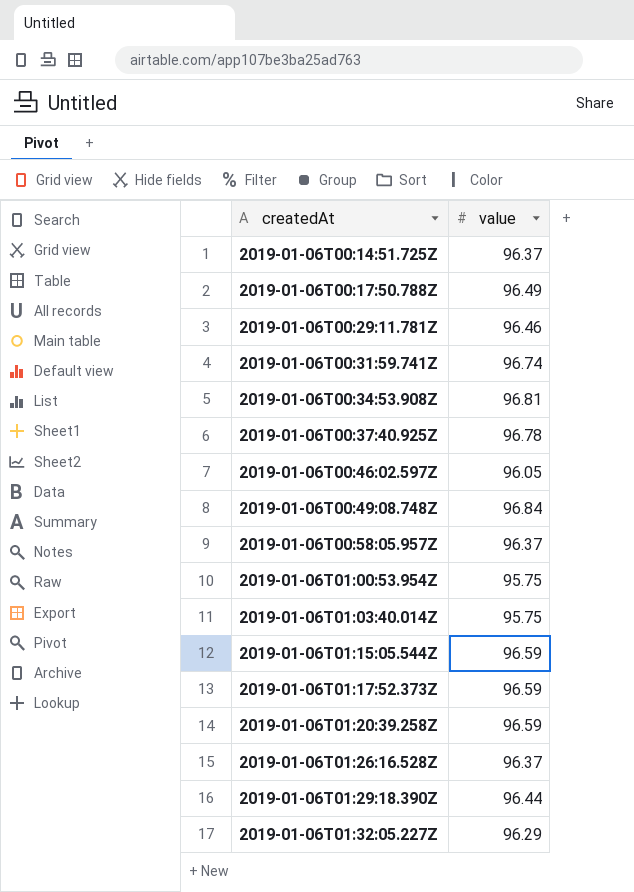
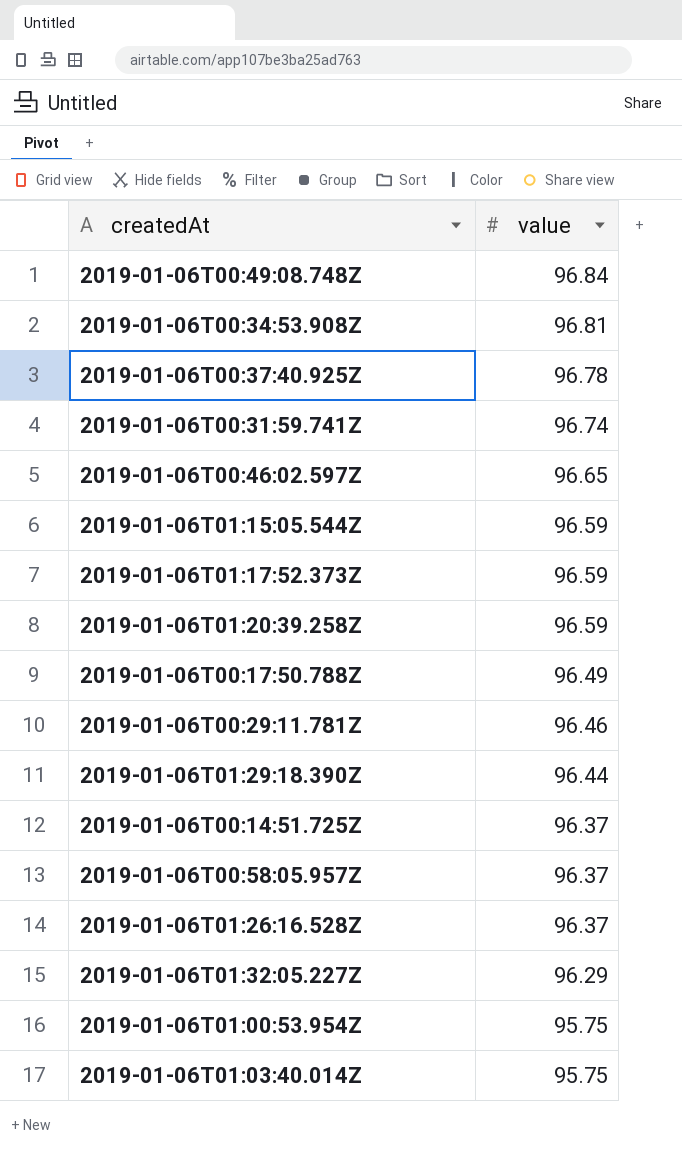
row order: createdAt ascending -> value descending
2019-01-06T00:46:02.597Z | value: 96.05 -> 96.65

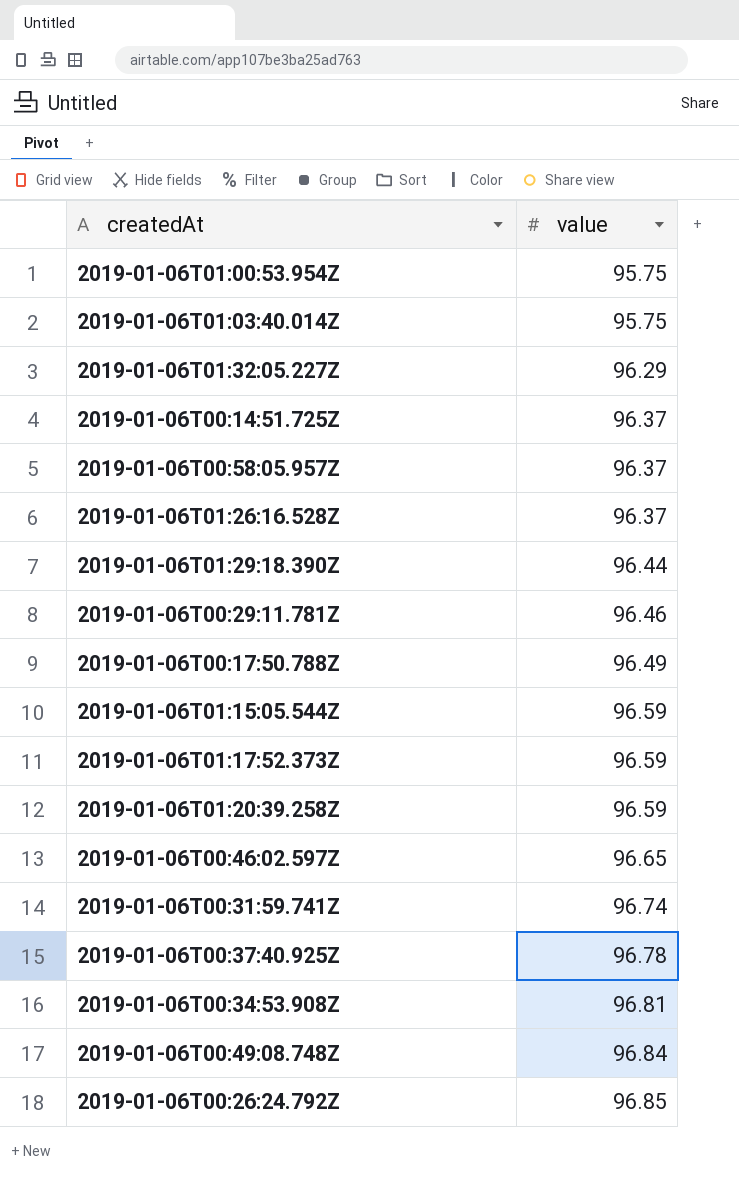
row order: value descending -> value ascending
row 2019-01-06T00:26:24.792Z: none -> 96.85

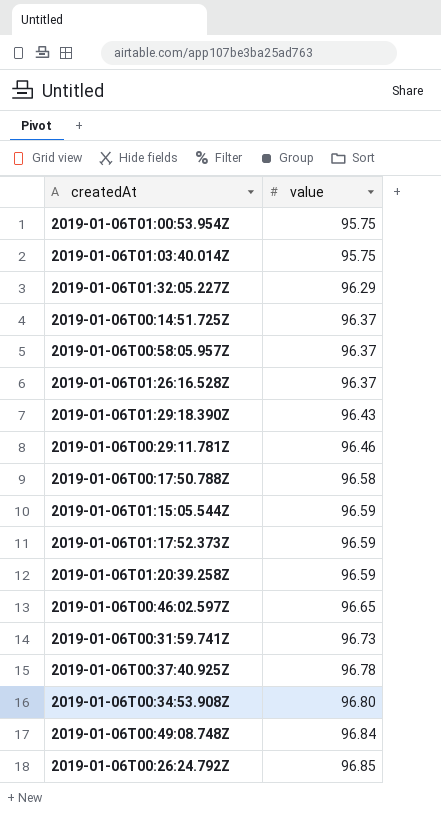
2019-01-06T01:29:18.390Z | value: 96.44 -> 96.43
2019-01-06T00:17:50.788Z | value: 96.49 -> 96.58
2019-01-06T00:31:59.741Z | value: 96.74 -> 96.73
2019-01-06T00:34:53.908Z | value: 96.81 -> 96.80

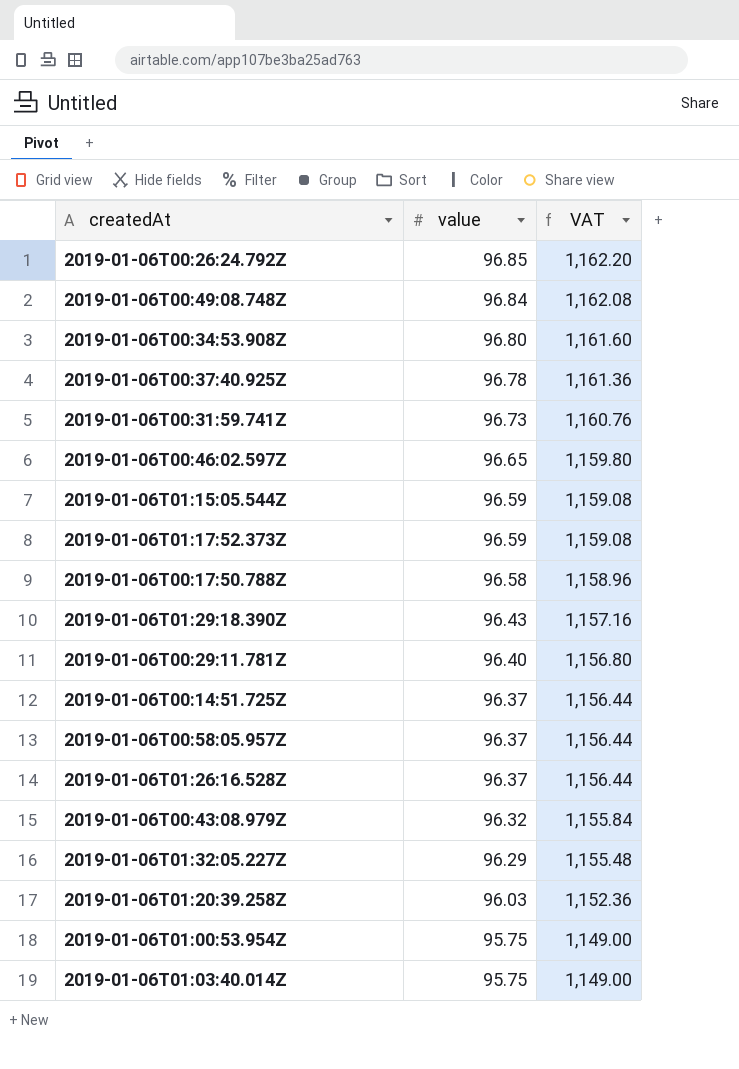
row order: value ascending -> value descending
column VAT | formula: none -> [value] * 12
2019-01-06T00:29:11.781Z | value: 96.46 -> 96.40
row 2019-01-06T00:43:08.979Z: none -> 96.32 | 1,155.84
2019-01-06T01:20:39.258Z | value: 96.59 -> 96.03

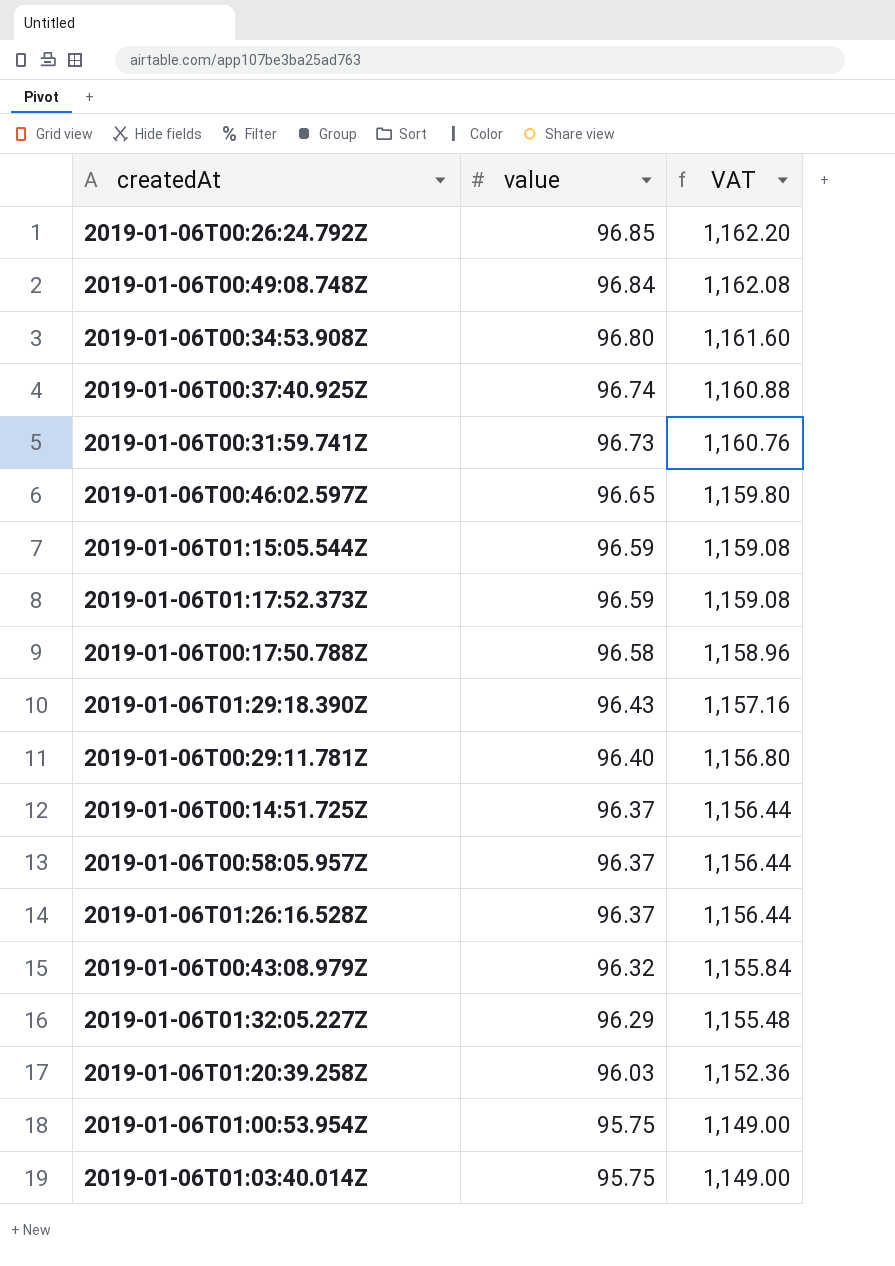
2019-01-06T00:37:40.925Z | value: 96.78 -> 96.74
2019-01-06T00:37:40.925Z | VAT: 1,161.36 -> 1,160.88

